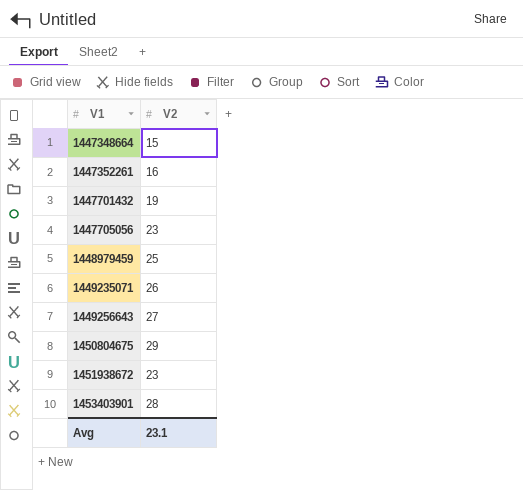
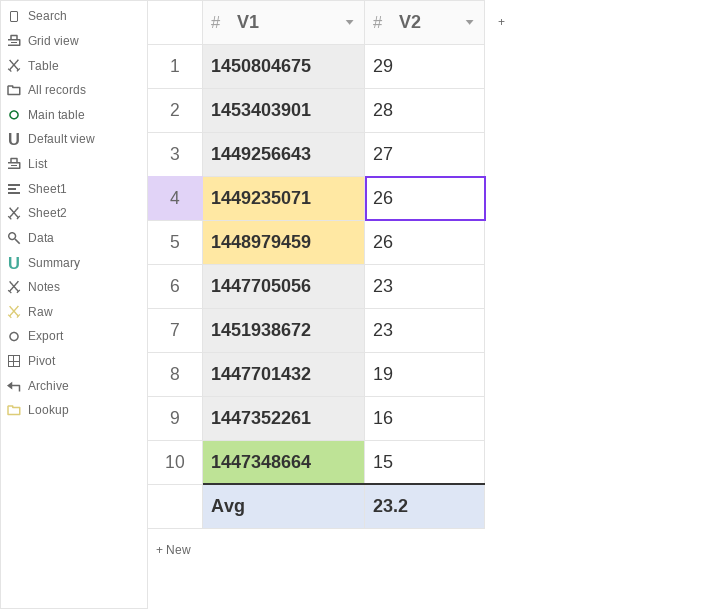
row order: V1 ascending -> V2 descending
1448979459 | V2: 25 -> 26
Avg | V2: 23.1 -> 23.2

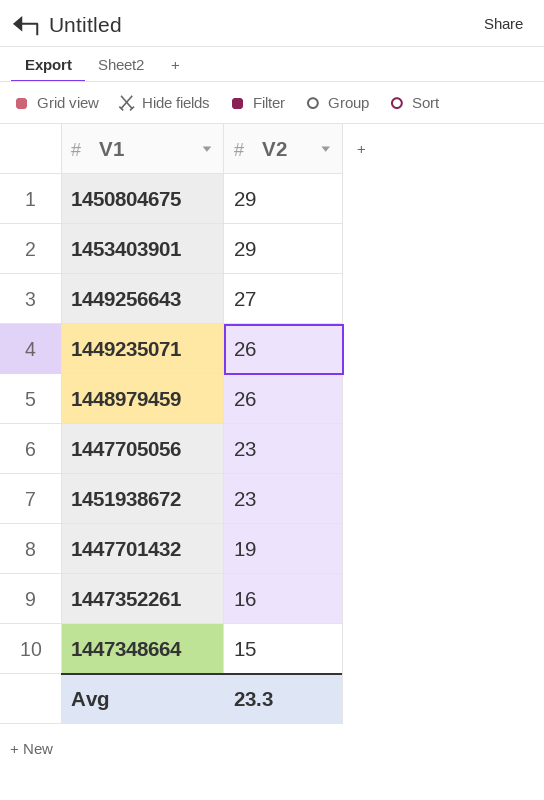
1453403901 | V2: 28 -> 29
Avg | V2: 23.2 -> 23.3

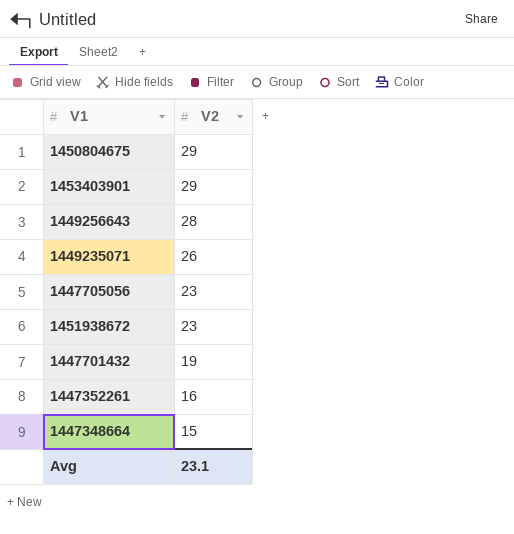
row 1448979459: 26 -> none
1449256643 | V2: 27 -> 28
Avg | V2: 23.3 -> 23.1

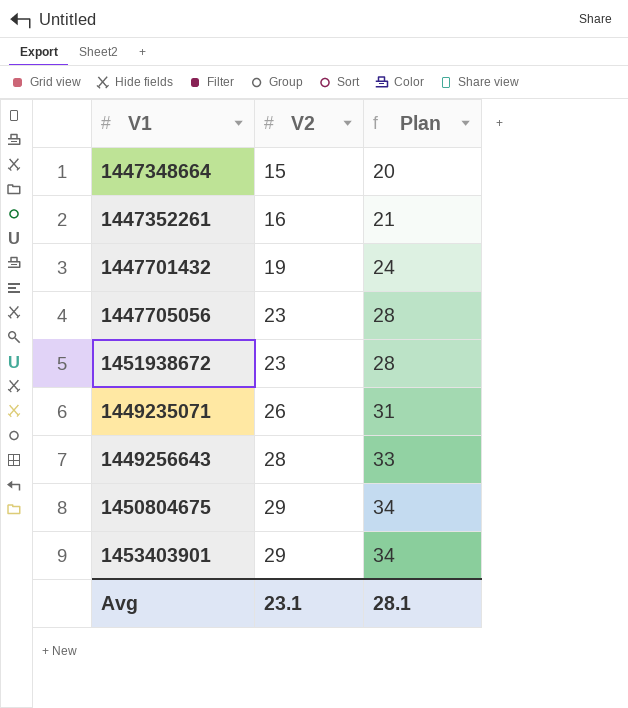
row order: V2 descending -> V2 ascending
column Plan | formula: none -> [V2] + 5

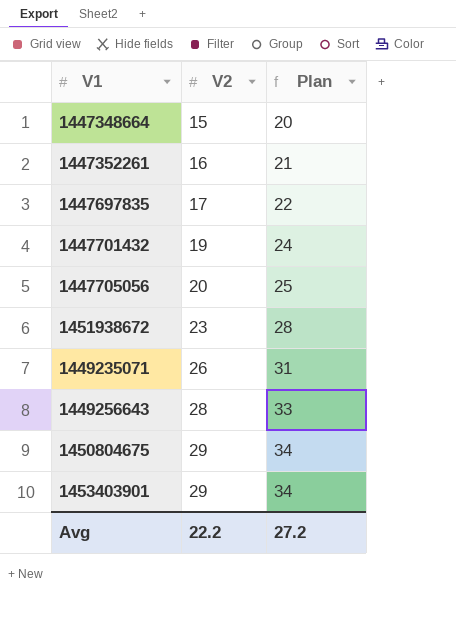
row 1447697835: none -> 17 | 22
1447705056 | V2: 23 -> 20
1447705056 | Plan: 28 -> 25
Avg | V2: 23.1 -> 22.2
Avg | Plan: 28.1 -> 27.2

